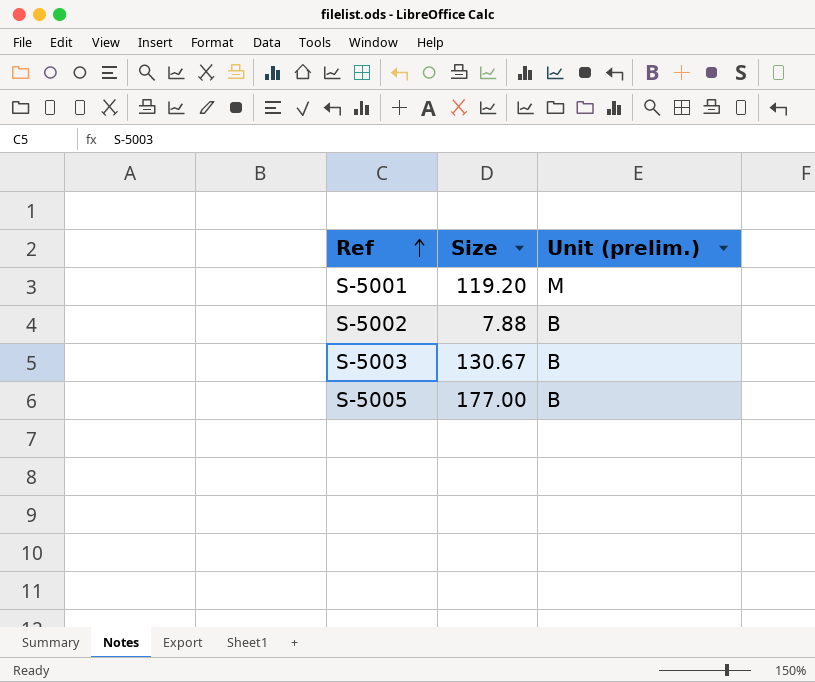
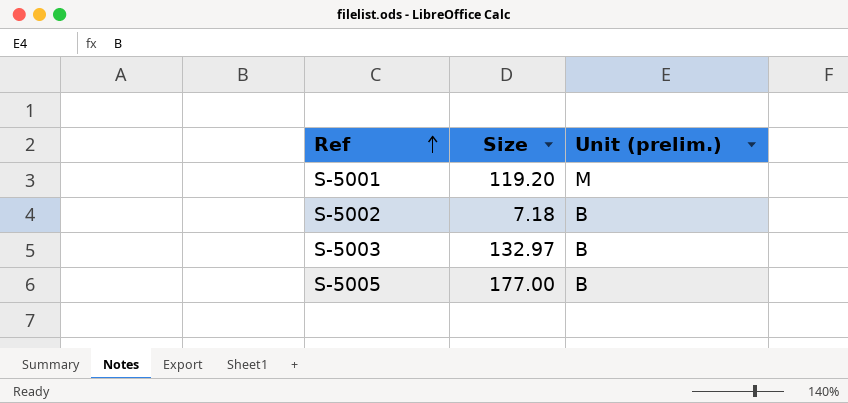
S-5002 | Size: 7.88 -> 7.18
S-5003 | Size: 130.67 -> 132.97

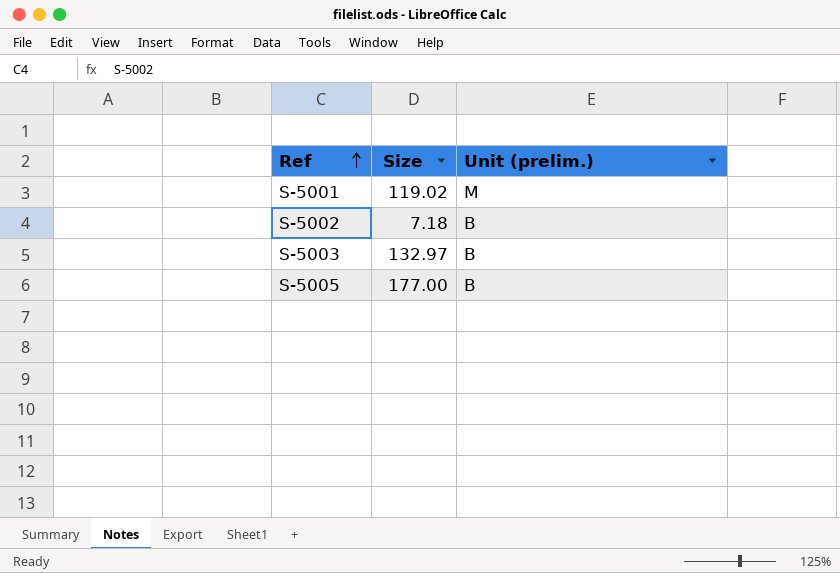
S-5001 | Size: 119.20 -> 119.02

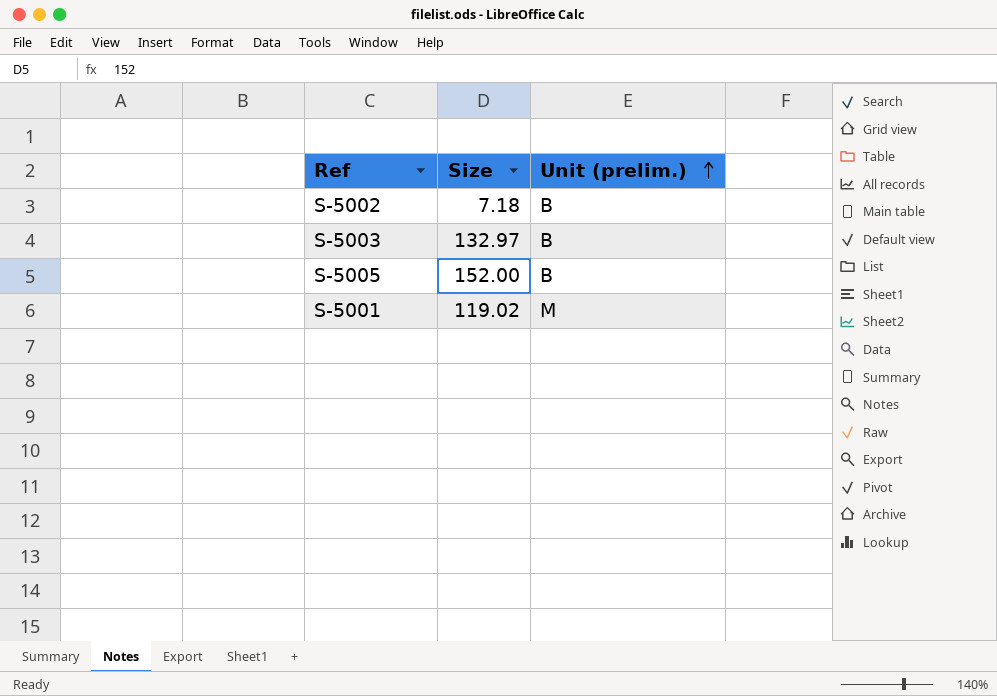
row order: Ref ascending -> Unit (prelim.) ascending
S-5005 | Size: 177.00 -> 152.00

